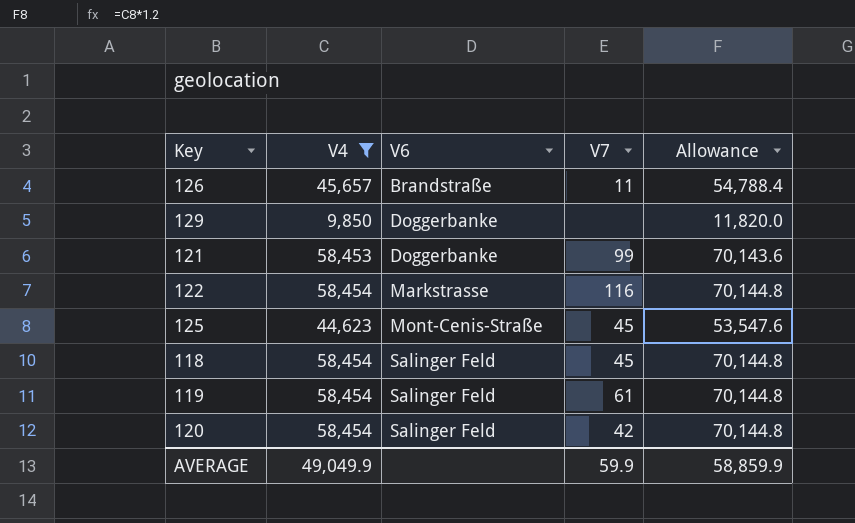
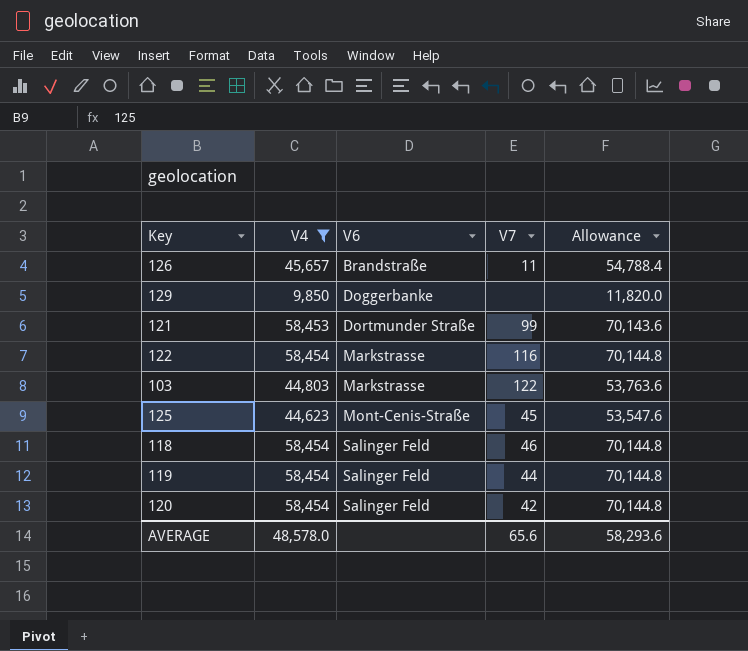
121 | V6: Doggerbanke -> Dortmunder Straße
row 103: none -> 44,803 | Markstrasse | 122 | 53,763.6
118 | V7: 45 -> 46
119 | V7: 61 -> 44
AVERAGE | V4: 49,049.9 -> 48,578.0
AVERAGE | V7: 59.9 -> 65.6
AVERAGE | Allowance: 58,859.9 -> 58,293.6

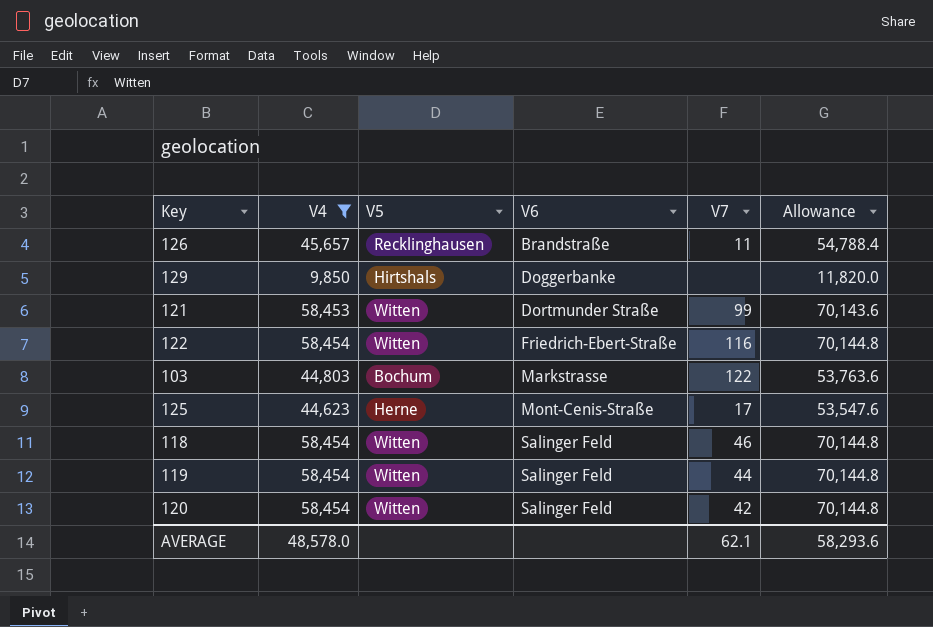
column V5 | position: none -> 3
122 | V6: Markstrasse -> Friedrich-Ebert-Straße
125 | V7: 45 -> 17
AVERAGE | V7: 65.6 -> 62.1

